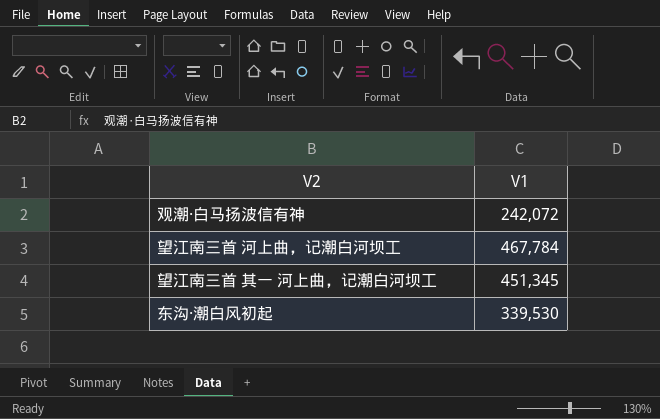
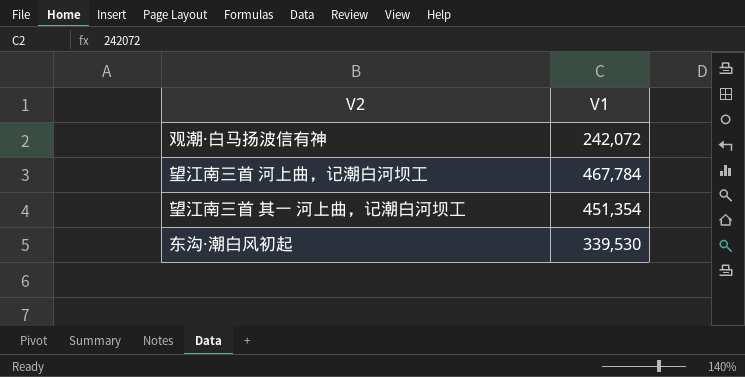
望江南三首 其一 河上曲，记潮白河坝工 | V1: 451,345 -> 451,354

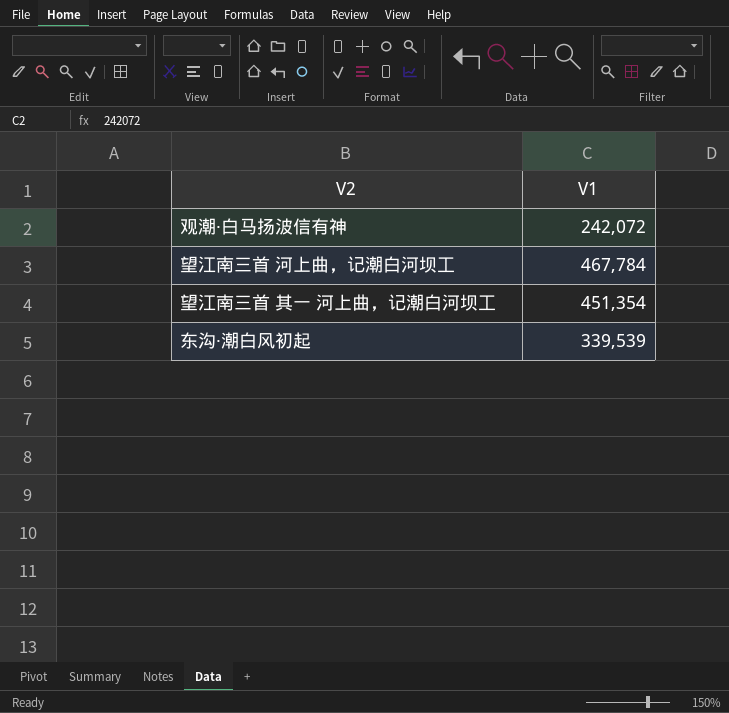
东沟·潮白风初起 | V1: 339,530 -> 339,539

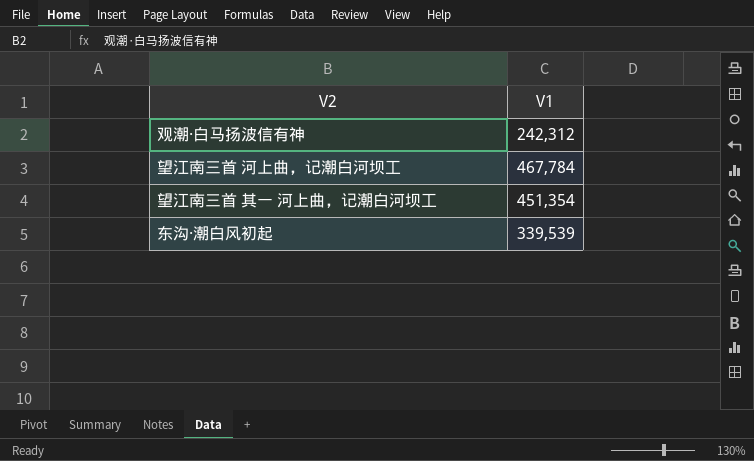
观潮·白马扬波信有神 | V1: 242,072 -> 242,312

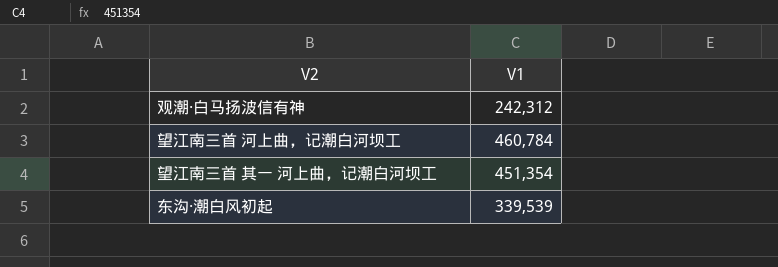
望江南三首 河上曲，记潮白河坝工 | V1: 467,784 -> 460,784

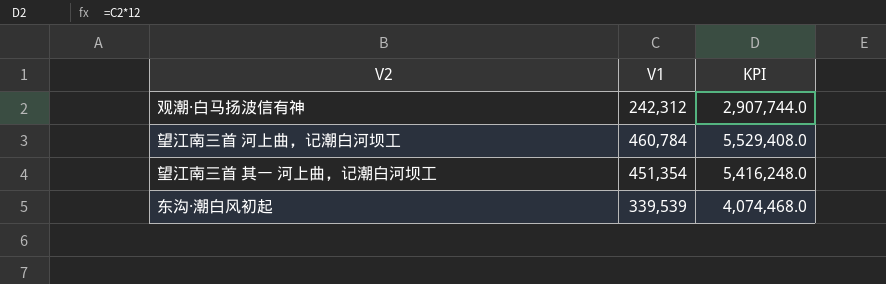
column KPI | formula: none -> [V1] * 12

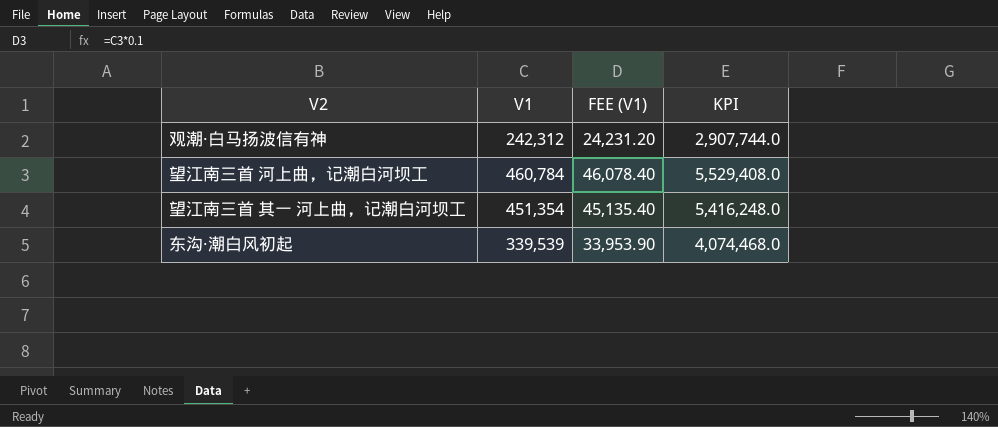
column FEE (V1) | formula: none -> [V1] * 0.1

